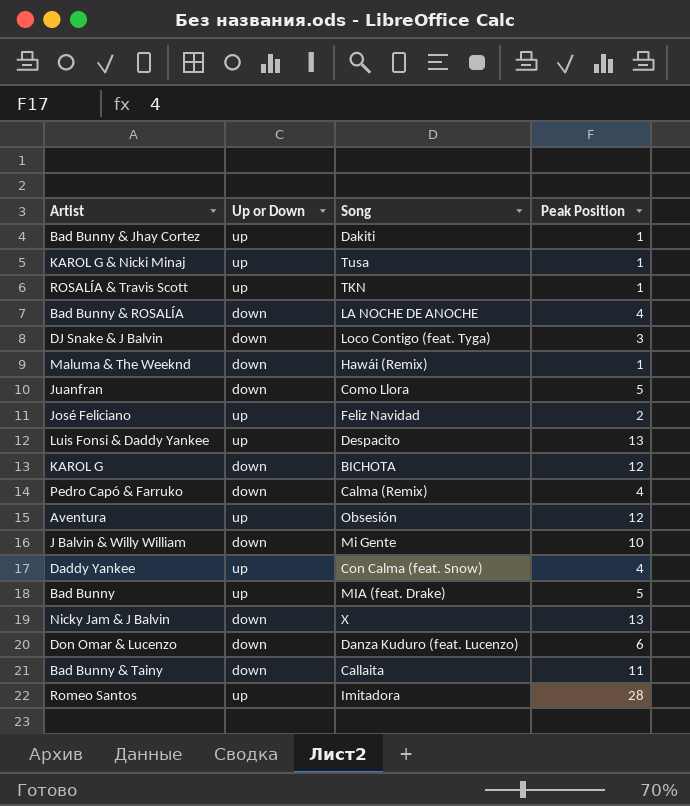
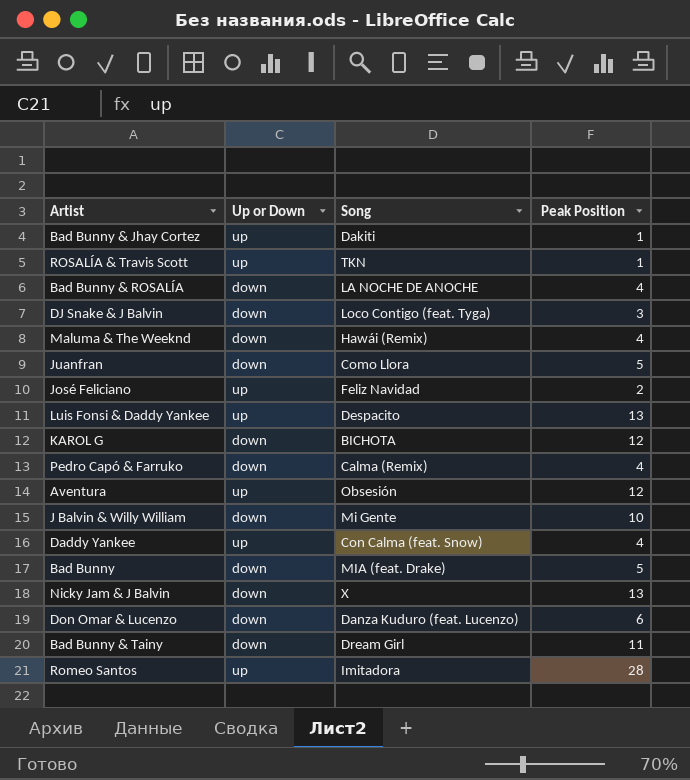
row KAROL G & Nicki Minaj: up | Tusa | 1 -> none
Maluma & The Weeknd | Peak Position: 1 -> 4
Bad Bunny | Up or Down: up -> down
Bad Bunny & Tainy | Song: Callaita -> Dream Girl

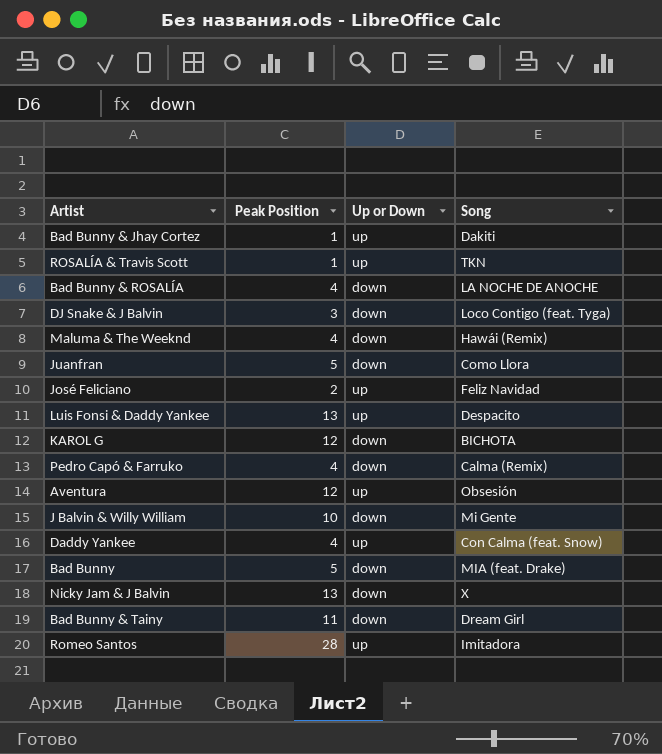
column Peak Position | position: 4 -> 2
row Don Omar & Lucenzo: down | Danza Kuduro (feat. Lucenzo) | 6 -> none

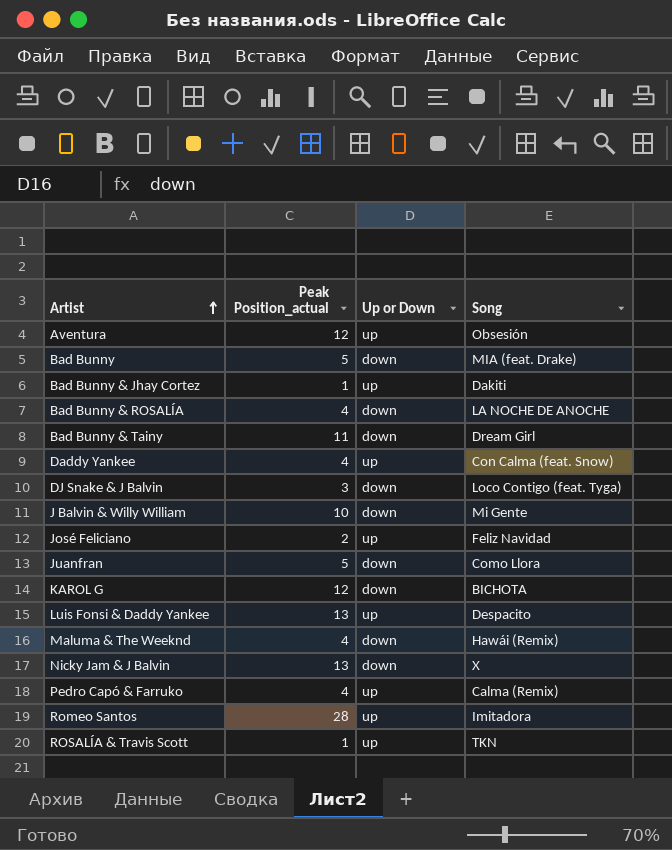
row order: none -> Artist ascending
column name: Peak Position -> Peak Position_actual
Pedro Capó & Farruko | Up or Down: down -> up

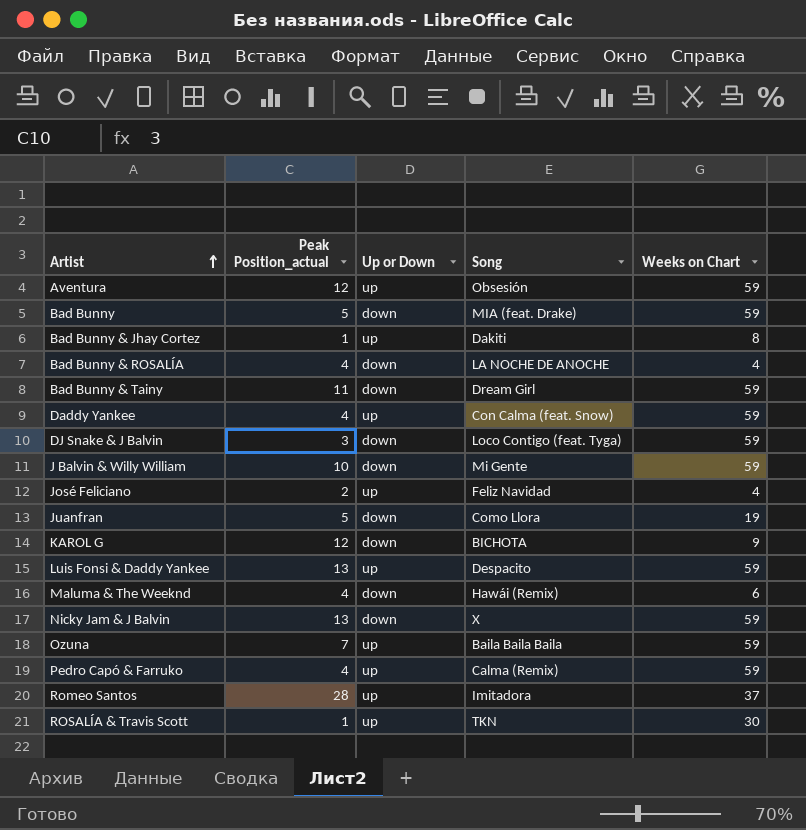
column Weeks on Chart | position: none -> 5
row Ozuna: none -> 7 | up | Baila Baila Baila | 59

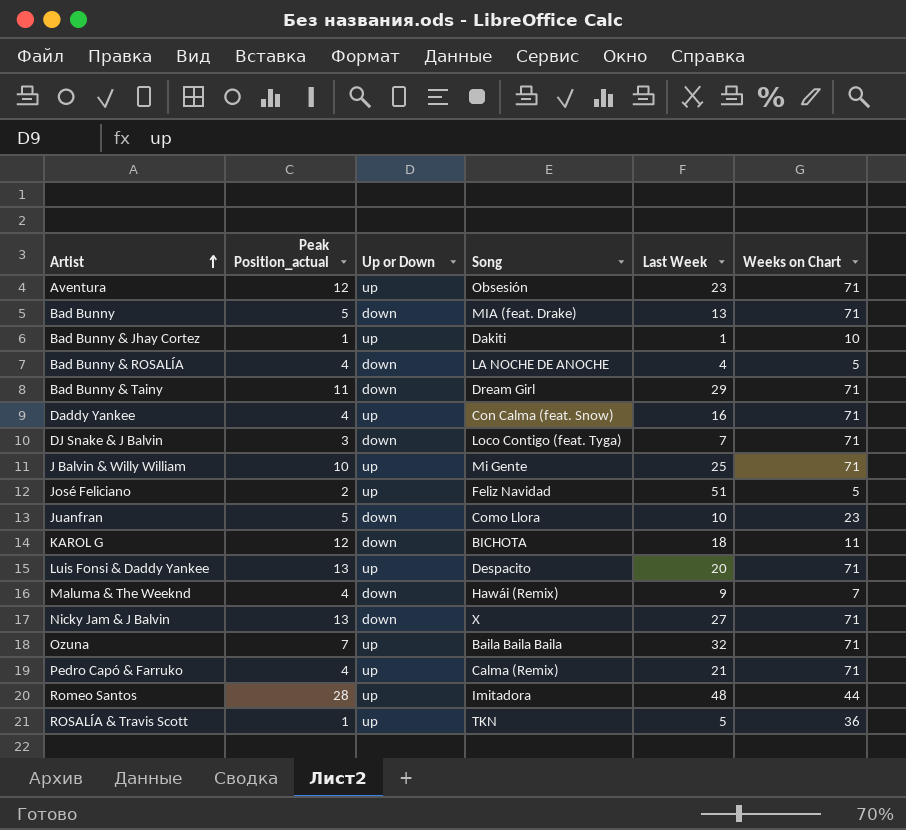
column Last Week | position: none -> 5
Aventura | Weeks on Chart: 59 -> 71
Bad Bunny | Weeks on Chart: 59 -> 71
Bad Bunny & Jhay Cortez | Weeks on Chart: 8 -> 10
Bad Bunny & ROSALÍA | Weeks on Chart: 4 -> 5
Bad Bunny & Tainy | Weeks on Chart: 59 -> 71
Daddy Yankee | Weeks on Chart: 59 -> 71
DJ Snake & J Balvin | Weeks on Chart: 59 -> 71
J Balvin & Willy William | Up or Down: down -> up
J Balvin & Willy William | Weeks on Chart: 59 -> 71
José Feliciano | Weeks on Chart: 4 -> 5
Juanfran | Weeks on Chart: 19 -> 23
KAROL G | Weeks on Chart: 9 -> 11
Luis Fonsi & Daddy Yankee | Weeks on Chart: 59 -> 71
Maluma & The Weeknd | Weeks on Chart: 6 -> 7
Nicky Jam & J Balvin | Weeks on Chart: 59 -> 71
Ozuna | Weeks on Chart: 59 -> 71
Pedro Capó & Farruko | Weeks on Chart: 59 -> 71
Romeo Santos | Weeks on Chart: 37 -> 44
ROSALÍA & Travis Scott | Weeks on Chart: 30 -> 36

